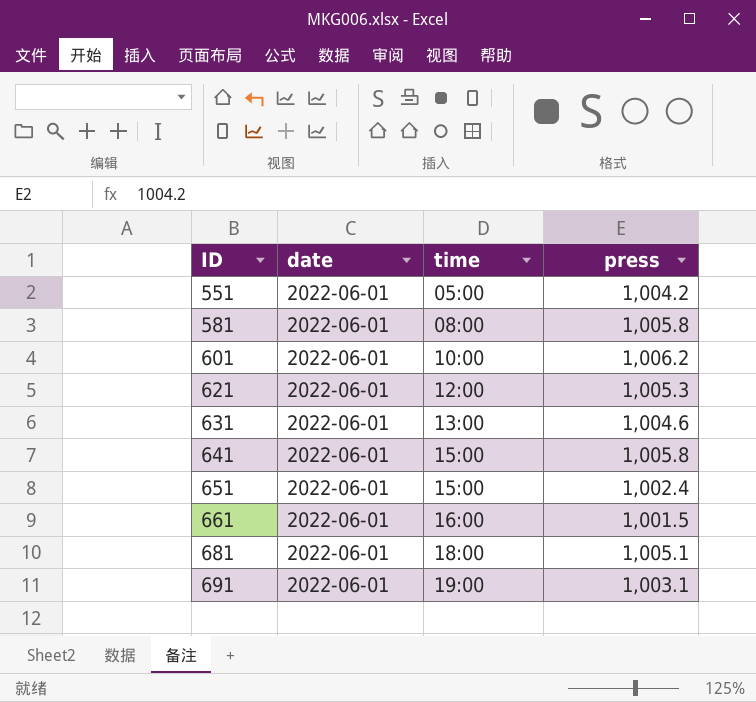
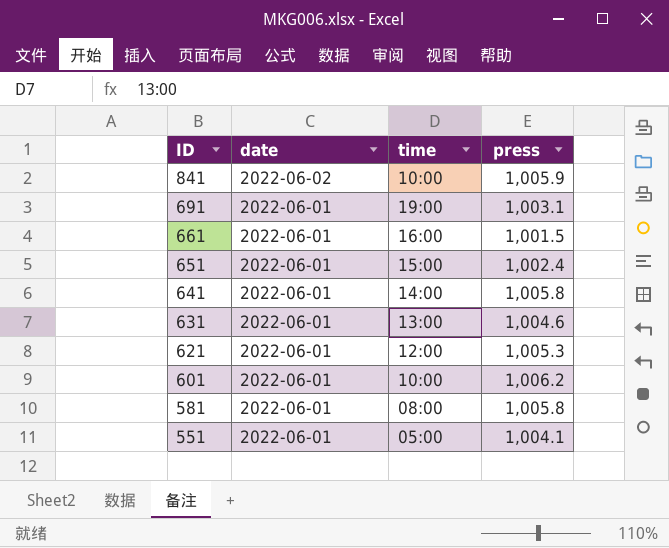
row order: ID ascending -> ID descending
row 681: 2022-06-01 | 18:00 | 1,005.1 -> none
row 841: none -> 2022-06-02 | 10:00 | 1,005.9
641 | time: 15:00 -> 14:00
551 | press: 1,004.2 -> 1,004.1

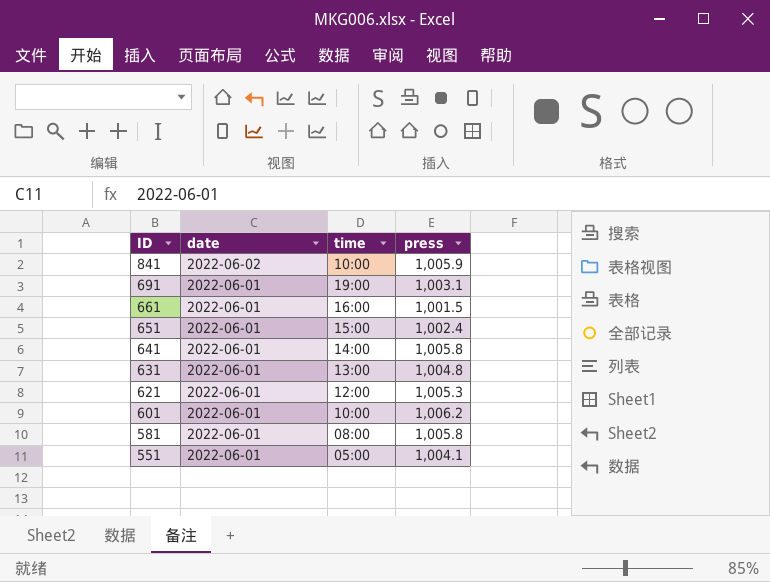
631 | press: 1,004.6 -> 1,004.8

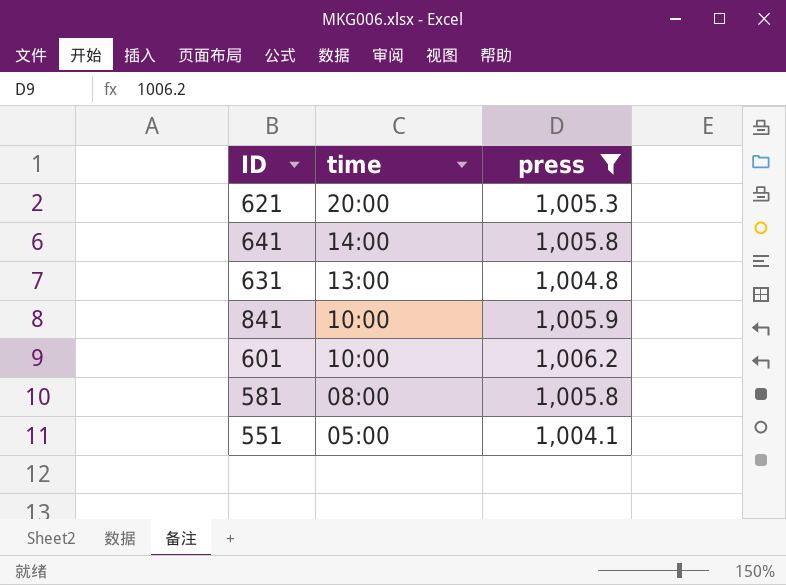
filter: none -> press >= 1,004.1
row order: ID descending -> time descending
column date | position: 2 -> none
621 | time: 12:00 -> 20:00

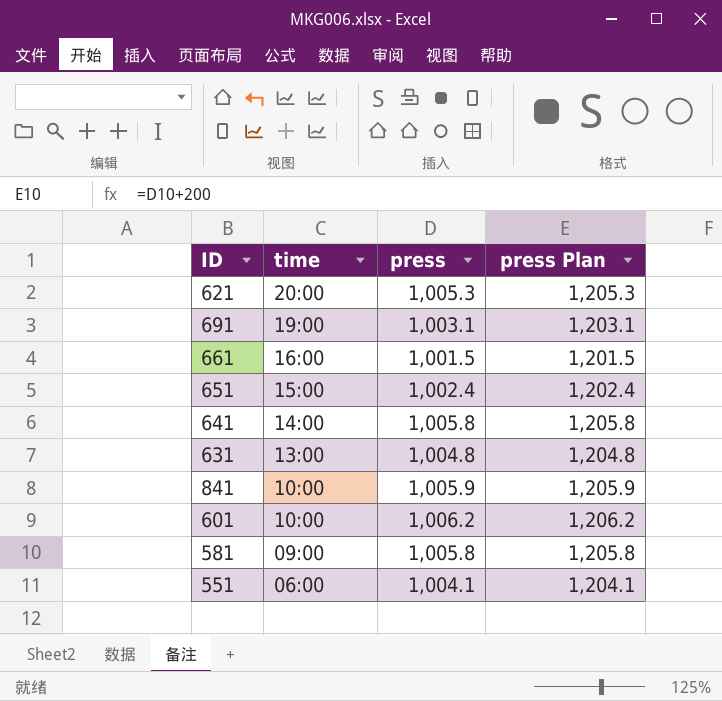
filter: press >= 1,004.1 -> none
column press Plan | formula: none -> [press] + 200
581 | time: 08:00 -> 09:00
551 | time: 05:00 -> 06:00

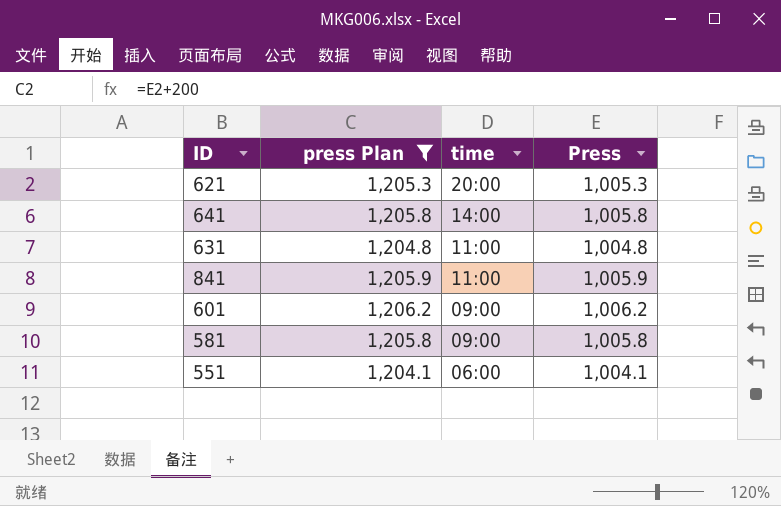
filter: none -> press Plan >= 1,204.1
column press Plan | position: 4 -> 2
column name: press -> Press
631 | time: 13:00 -> 11:00
841 | time: 10:00 -> 11:00
601 | time: 10:00 -> 09:00

